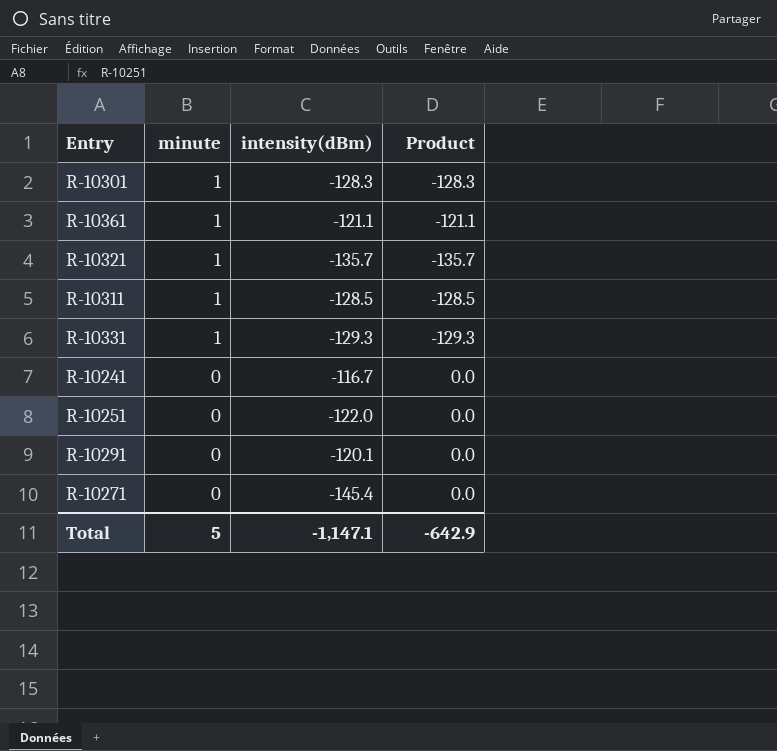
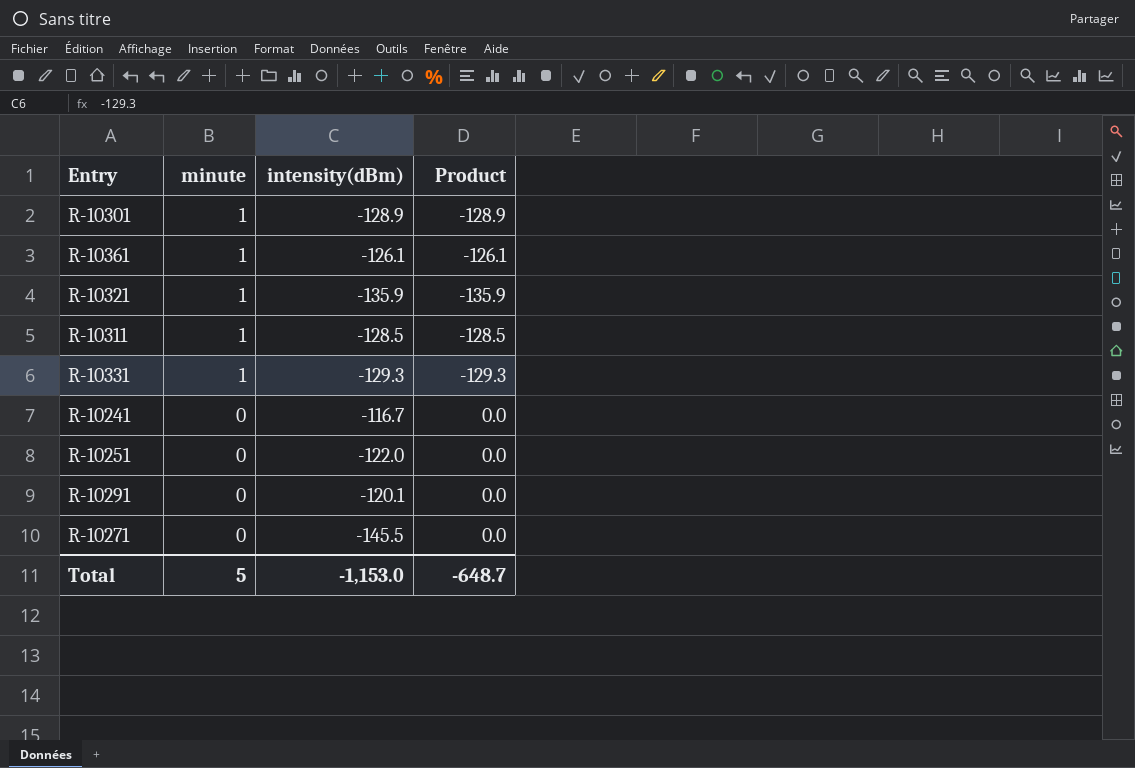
R-10301 | intensity(dBm): -128.3 -> -128.9
R-10301 | Product: -128.3 -> -128.9
R-10361 | intensity(dBm): -121.1 -> -126.1
R-10361 | Product: -121.1 -> -126.1
R-10321 | intensity(dBm): -135.7 -> -135.9
R-10321 | Product: -135.7 -> -135.9
R-10271 | intensity(dBm): -145.4 -> -145.5
Total | intensity(dBm): -1,147.1 -> -1,153.0
Total | Product: -642.9 -> -648.7

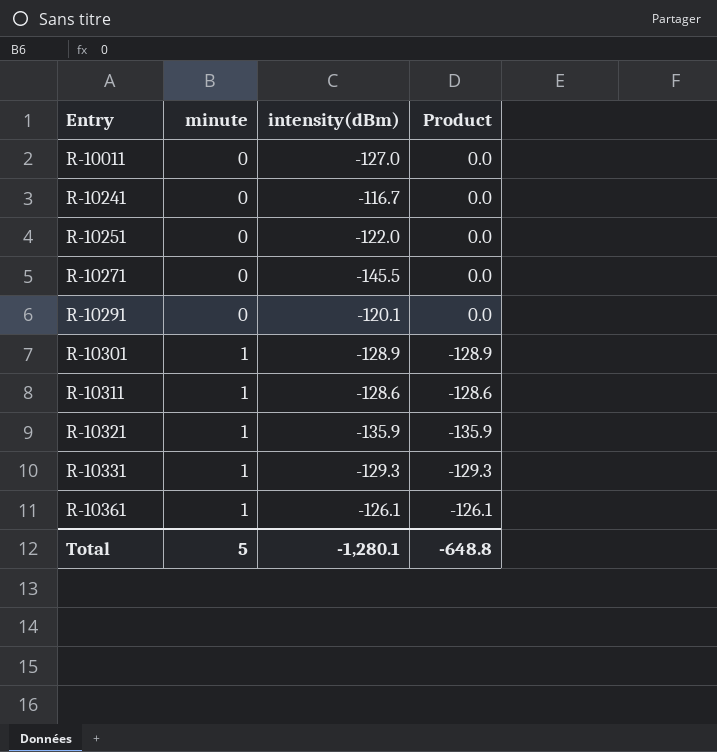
row order: minute descending -> Entry ascending
row R-10011: none -> 0 | -127.0 | 0.0
R-10311 | intensity(dBm): -128.5 -> -128.6
R-10311 | Product: -128.5 -> -128.6
Total | intensity(dBm): -1,153.0 -> -1,280.1
Total | Product: -648.7 -> -648.8

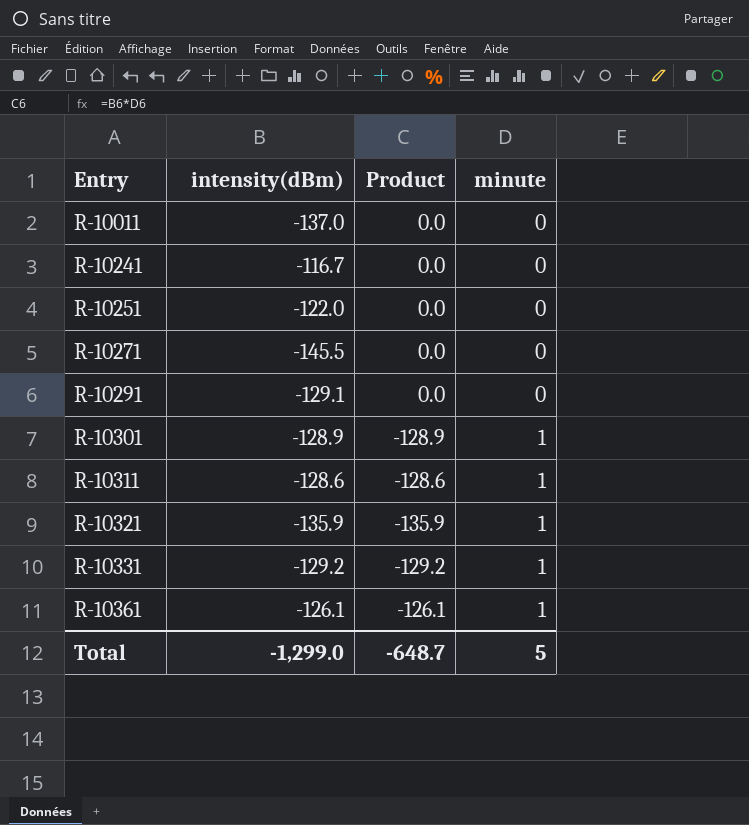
column minute | position: 2 -> 4
R-10011 | intensity(dBm): -127.0 -> -137.0
R-10291 | intensity(dBm): -120.1 -> -129.1
R-10331 | intensity(dBm): -129.3 -> -129.2
R-10331 | Product: -129.3 -> -129.2
Total | intensity(dBm): -1,280.1 -> -1,299.0
Total | Product: -648.8 -> -648.7

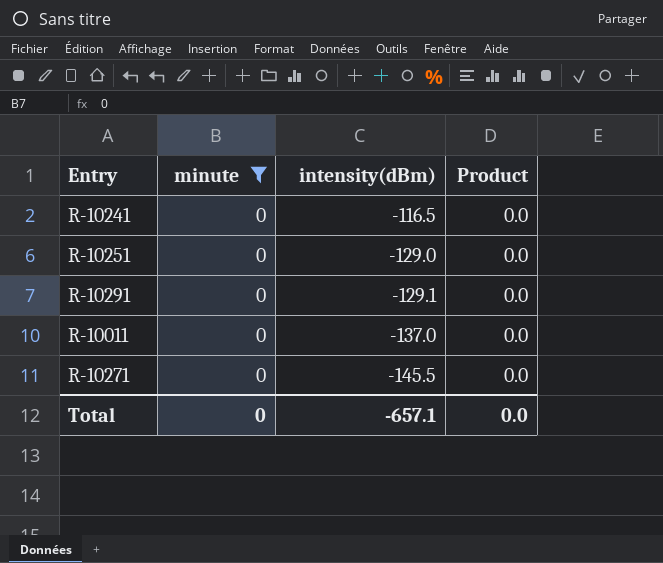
filter: none -> minute = 0
row order: Entry ascending -> intensity(dBm) descending
column minute | position: 4 -> 2
R-10241 | intensity(dBm): -116.7 -> -116.5
R-10251 | intensity(dBm): -122.0 -> -129.0
Total | minute: 5 -> 0
Total | intensity(dBm): -1,299.0 -> -657.1
Total | Product: -648.7 -> 0.0

